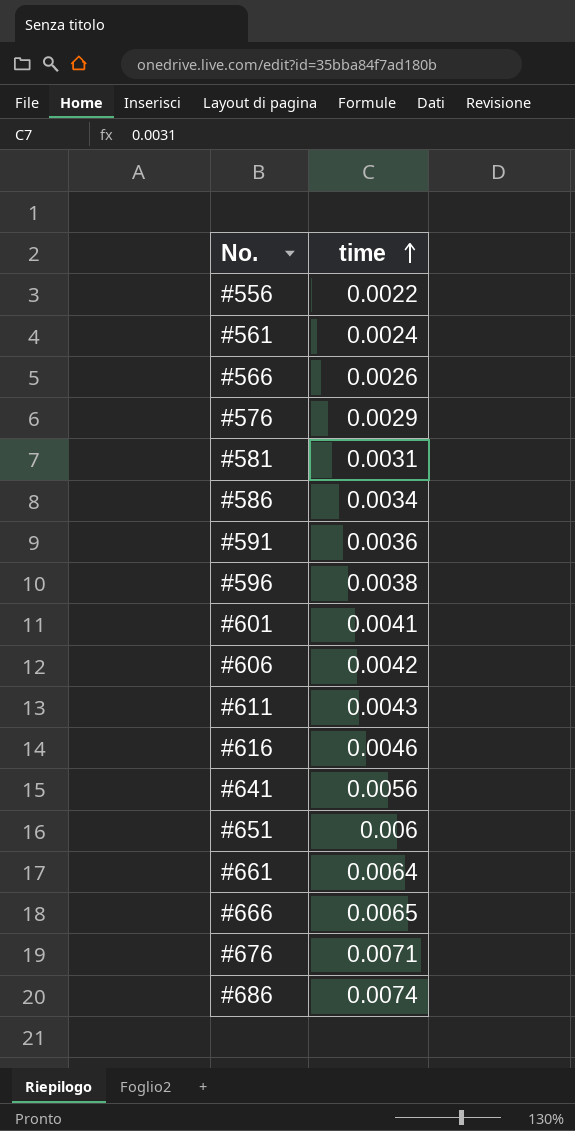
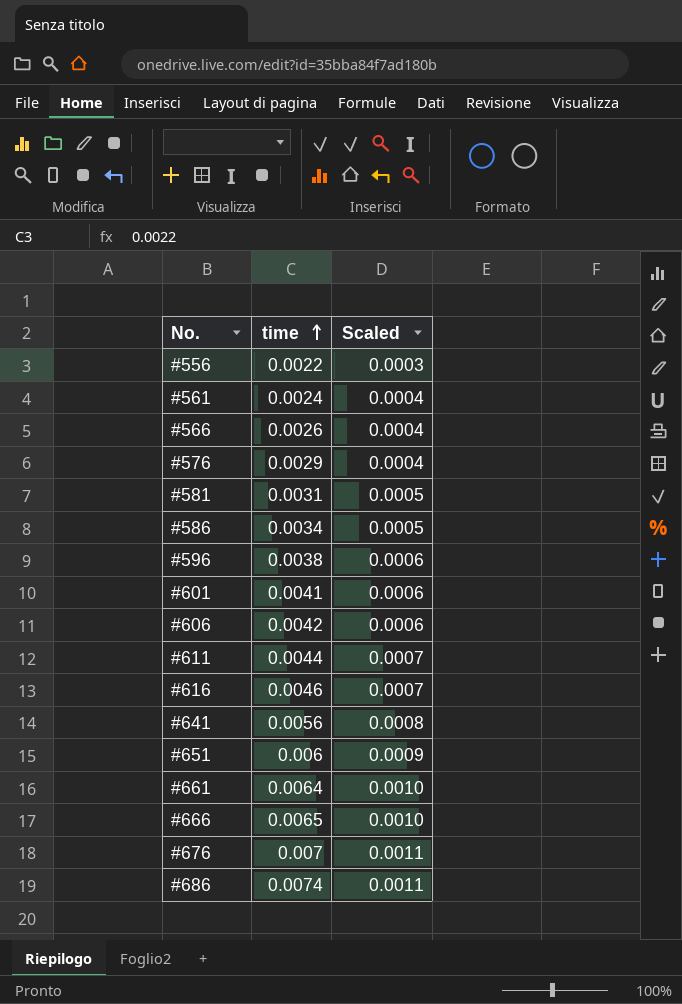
column Scaled | formula: none -> [time] * 0.15
row #591: 0.0036 -> none
#611 | time: 0.0043 -> 0.0044
#676 | time: 0.0071 -> 0.007

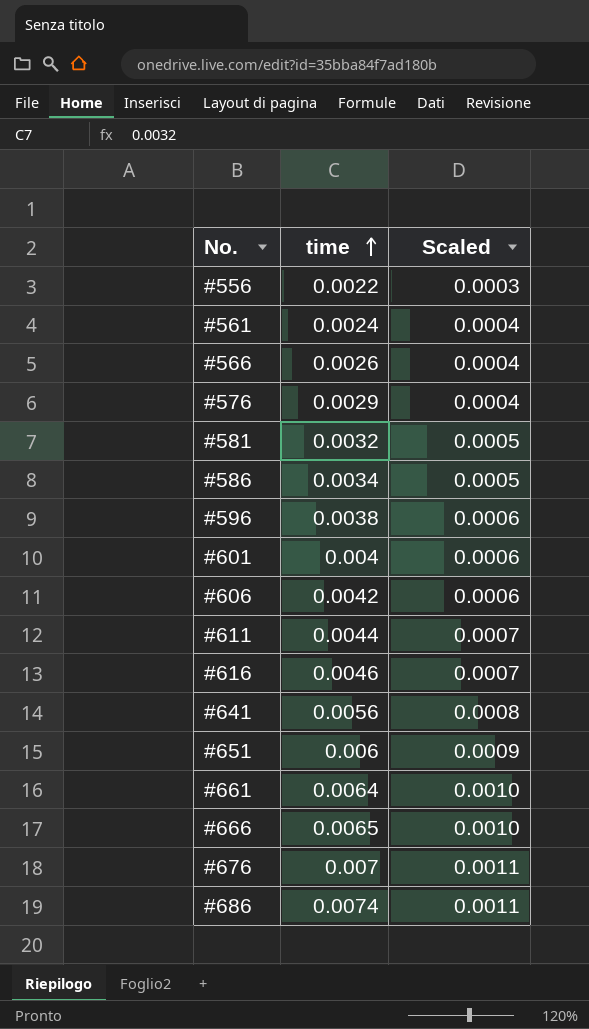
#581 | time: 0.0031 -> 0.0032
#601 | time: 0.0041 -> 0.004

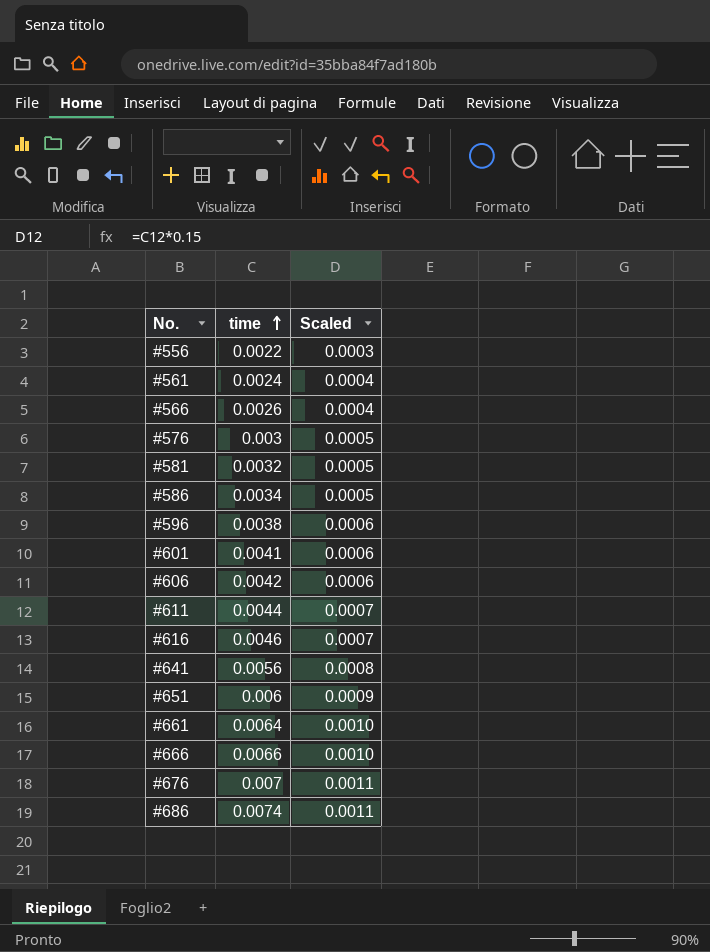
#576 | time: 0.0029 -> 0.003
#576 | Scaled: 0.0004 -> 0.0005
#601 | time: 0.004 -> 0.0041
#666 | time: 0.0065 -> 0.0066

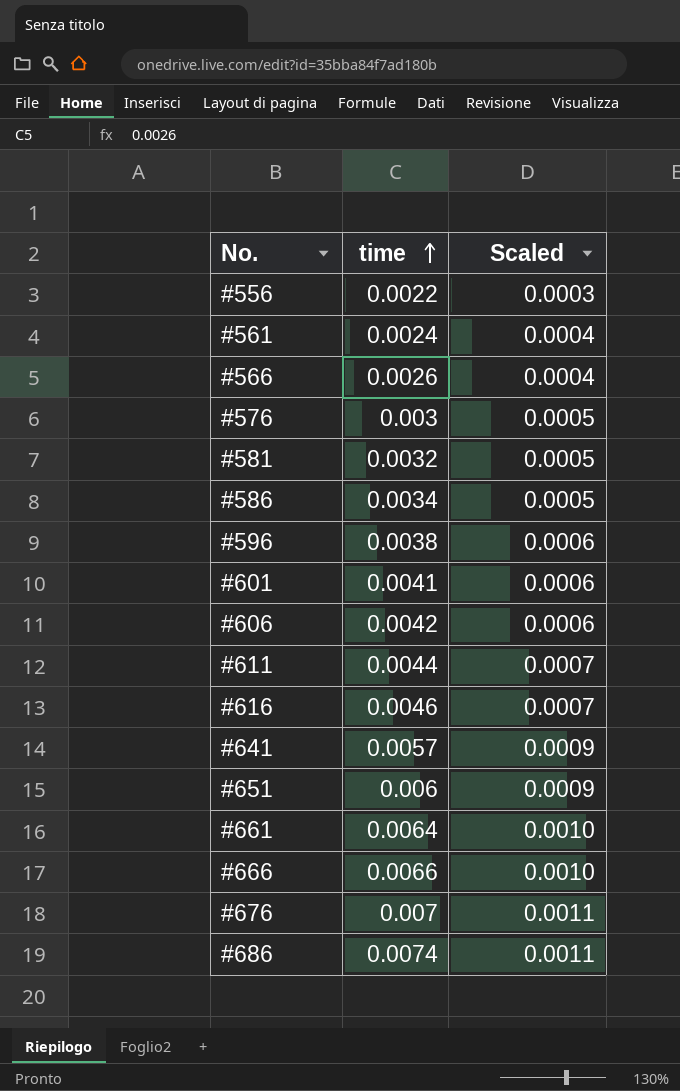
#641 | time: 0.0056 -> 0.0057
#641 | Scaled: 0.0008 -> 0.0009

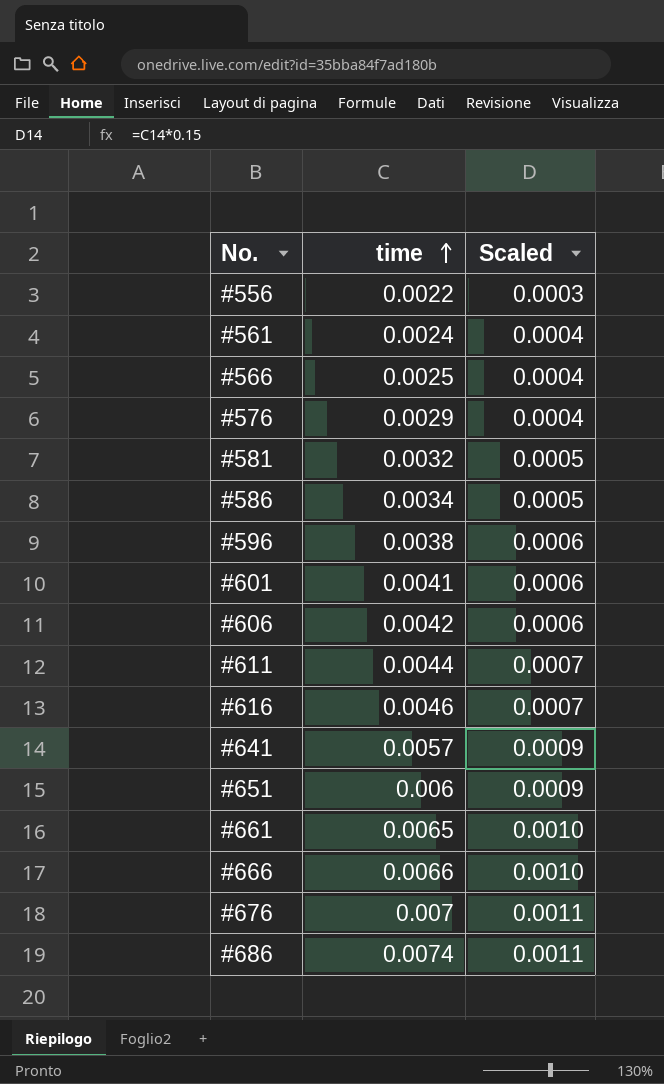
#566 | time: 0.0026 -> 0.0025
#576 | time: 0.003 -> 0.0029
#576 | Scaled: 0.0005 -> 0.0004
#661 | time: 0.0064 -> 0.0065

